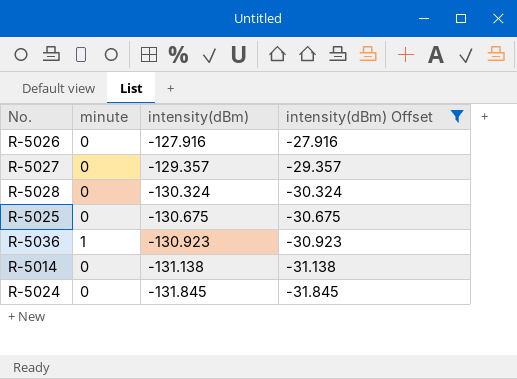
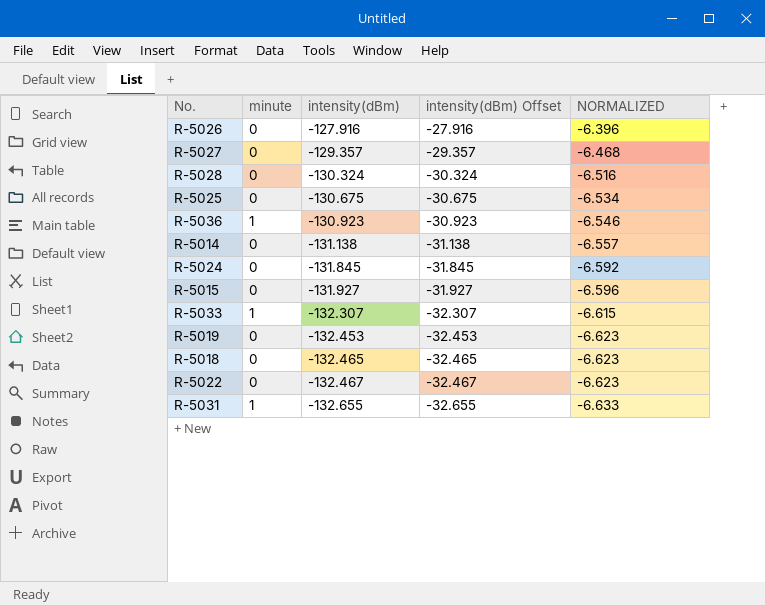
filter: intensity(dBm) Offset >= -31.845 -> none
column NORMALIZED | formula: none -> [intensity(dBm)] * 0.05

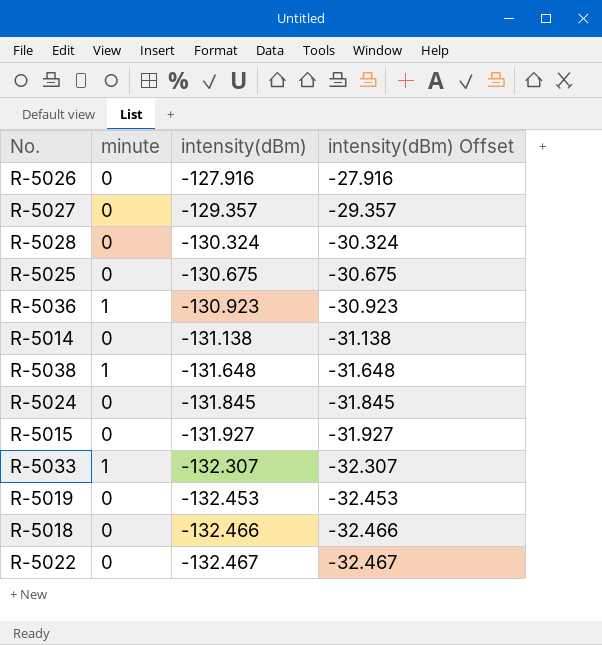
column NORMALIZED | formula: [intensity(dBm)] * 0.05 -> none
row R-5031: 1 | -132.655 | -32.655 | -6.633 -> none
row R-5038: none -> 1 | -131.648 | -31.648
R-5018 | intensity(dBm): -132.465 -> -132.466
R-5018 | intensity(dBm) Offset: -32.465 -> -32.466

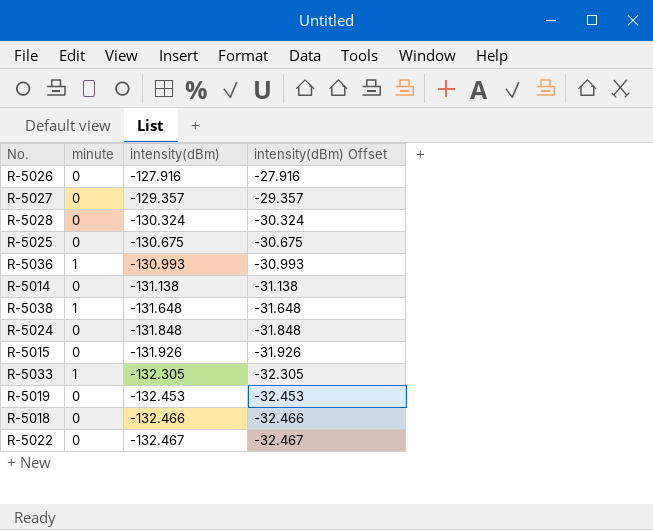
R-5036 | intensity(dBm): -130.923 -> -130.993
R-5036 | intensity(dBm) Offset: -30.923 -> -30.993
R-5024 | intensity(dBm): -131.845 -> -131.848
R-5024 | intensity(dBm) Offset: -31.845 -> -31.848
R-5015 | intensity(dBm): -131.927 -> -131.926
R-5015 | intensity(dBm) Offset: -31.927 -> -31.926
R-5033 | intensity(dBm): -132.307 -> -132.305
R-5033 | intensity(dBm) Offset: -32.307 -> -32.305

